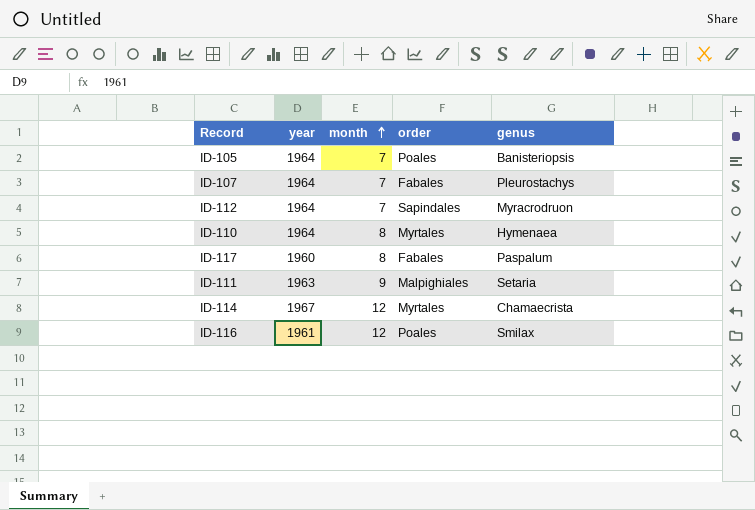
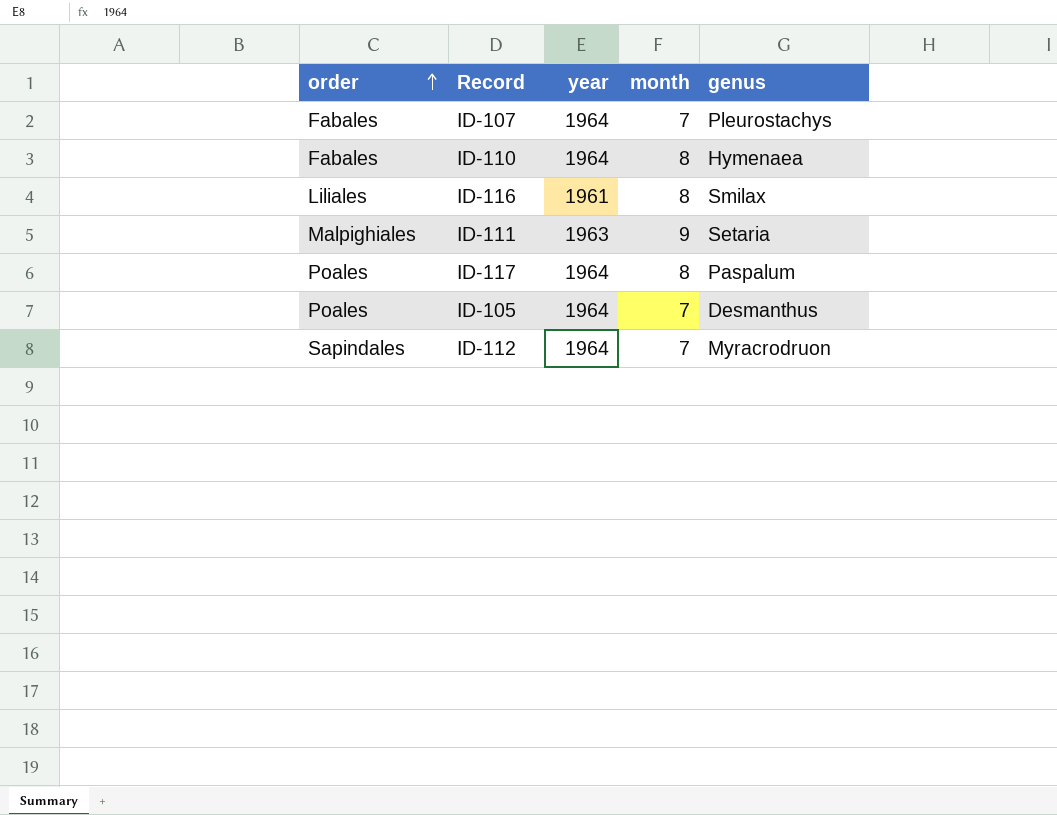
row order: month ascending -> order ascending
column order | position: 4 -> 1
row ID-114: 1967 | 12 | Myrtales | Chamaecrista -> none
ID-110 | order: Myrtales -> Fabales
ID-116 | order: Poales -> Liliales
ID-116 | month: 12 -> 8
ID-117 | order: Fabales -> Poales
ID-117 | year: 1960 -> 1964
ID-105 | genus: Banisteriopsis -> Desmanthus

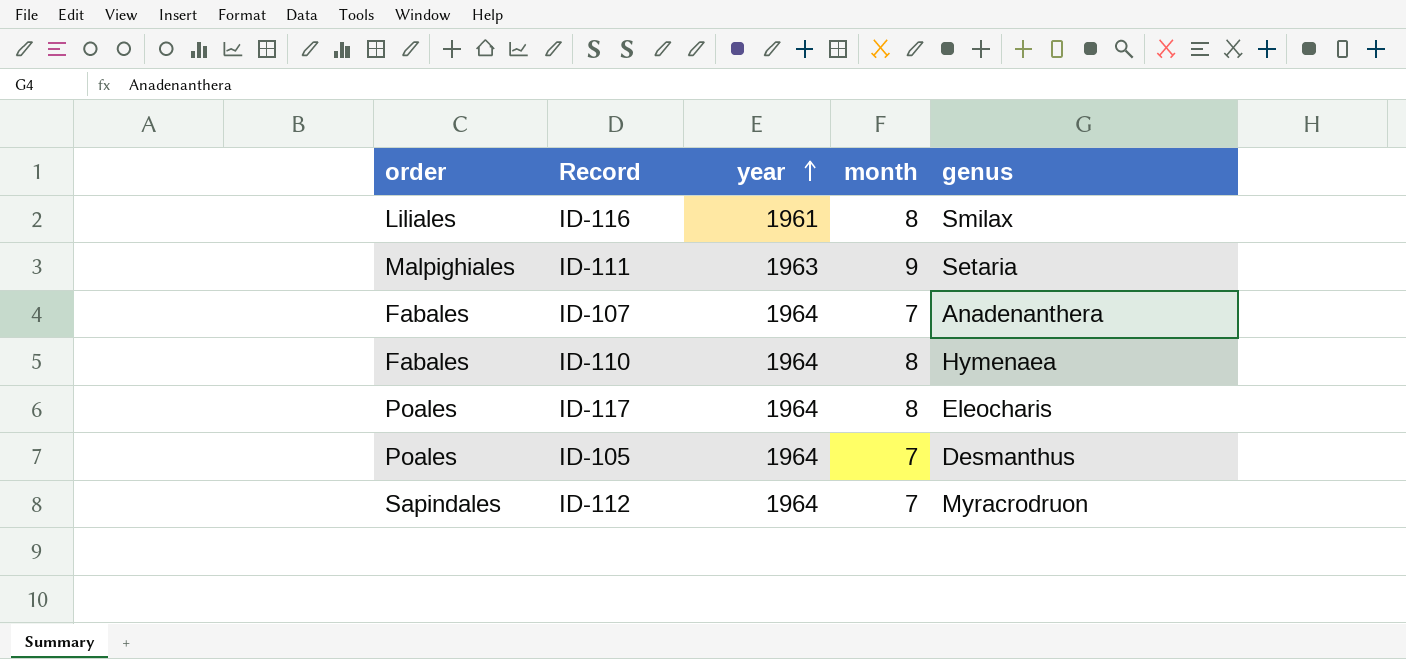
row order: order ascending -> year ascending
ID-107 | genus: Pleurostachys -> Anadenanthera
ID-117 | genus: Paspalum -> Eleocharis

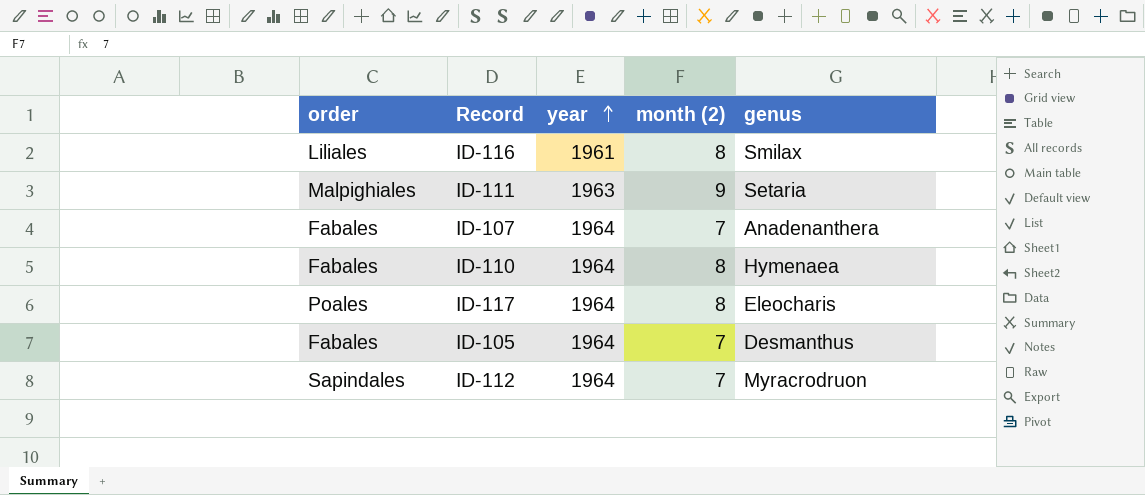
column name: month -> month (2)
ID-105 | order: Poales -> Fabales

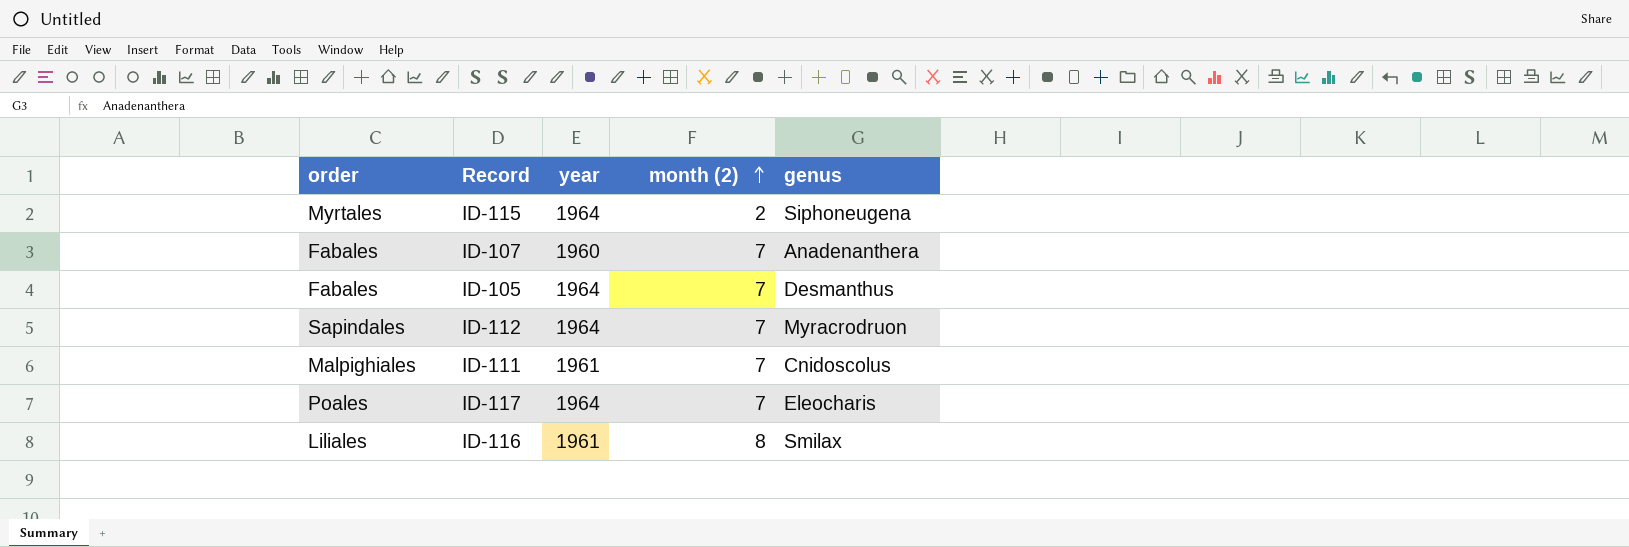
row order: year ascending -> month (2) ascending
row ID-110: Fabales | 1964 | 8 | Hymenaea -> none
row ID-115: none -> Myrtales | 1964 | 2 | Siphoneugena
ID-107 | year: 1964 -> 1960
ID-111 | year: 1963 -> 1961
ID-111 | month (2): 9 -> 7
ID-111 | genus: Setaria -> Cnidoscolus
ID-117 | month (2): 8 -> 7

